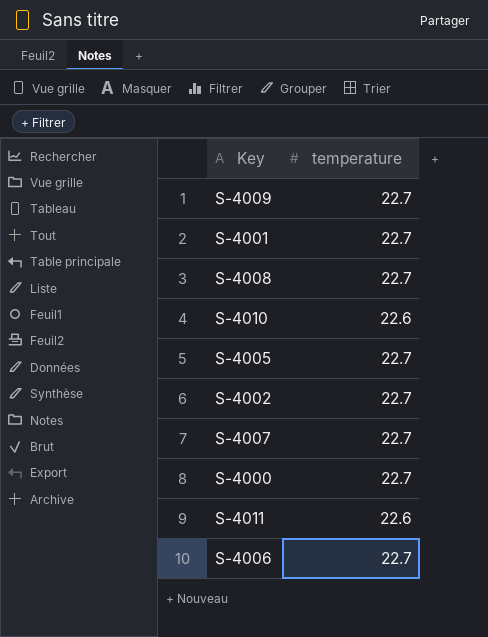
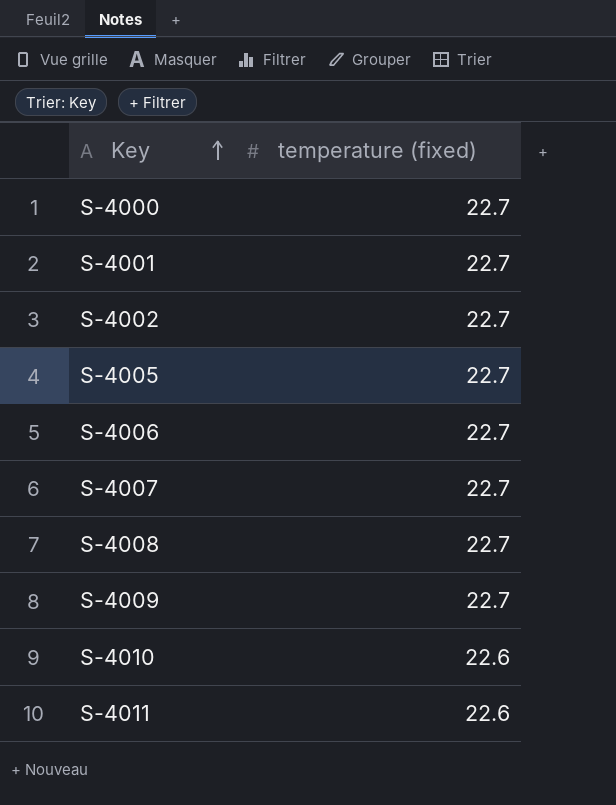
row order: none -> Key ascending
column name: temperature -> temperature (fixed)

